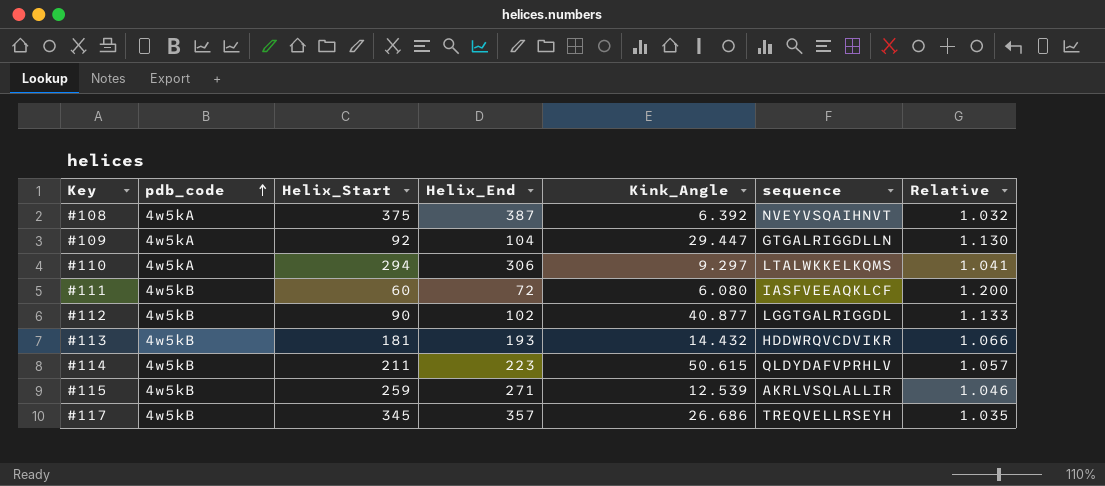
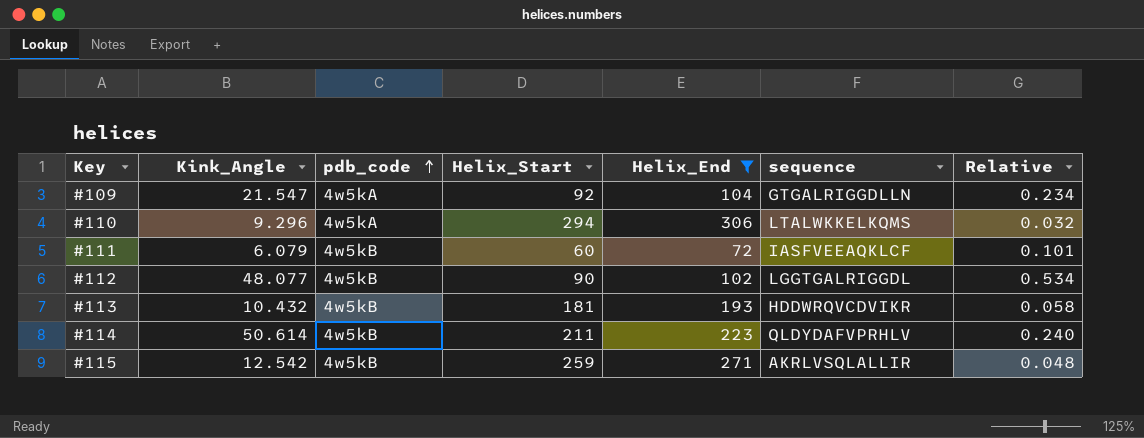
filter: none -> Helix_End <= 306
column Kink_Angle | position: 5 -> 2
column Relative | formula: [Helix_End] / [Helix_Start] -> [Kink_Angle] / [Helix_Start]
#109 | Kink_Angle: 29.447 -> 21.547
#110 | Kink_Angle: 9.297 -> 9.296
#111 | Kink_Angle: 6.080 -> 6.079
#112 | Kink_Angle: 40.877 -> 48.077
#113 | Kink_Angle: 14.432 -> 10.432
#114 | Kink_Angle: 50.615 -> 50.614
#115 | Kink_Angle: 12.539 -> 12.542

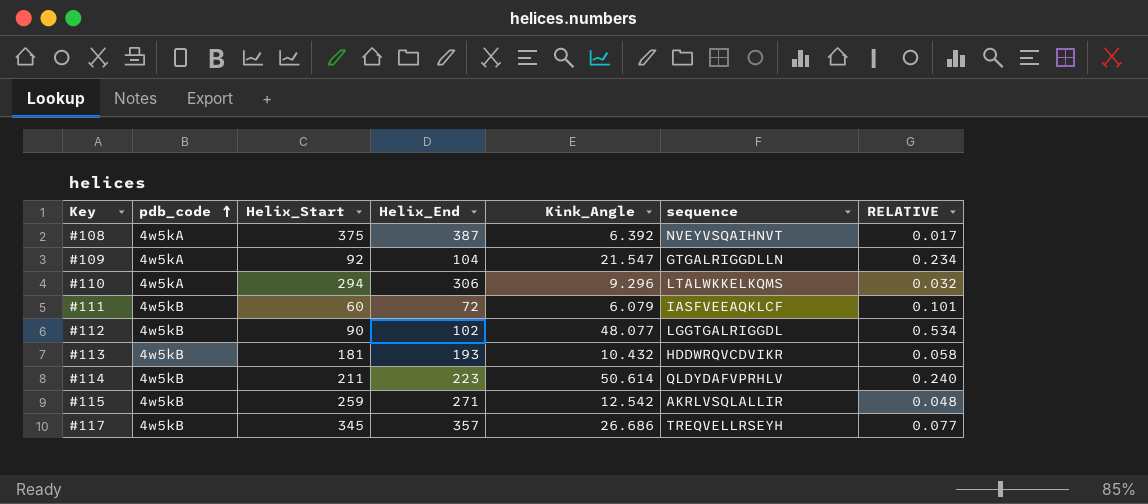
filter: Helix_End <= 306 -> none
column Kink_Angle | position: 2 -> 5
column name: Relative -> RELATIVE

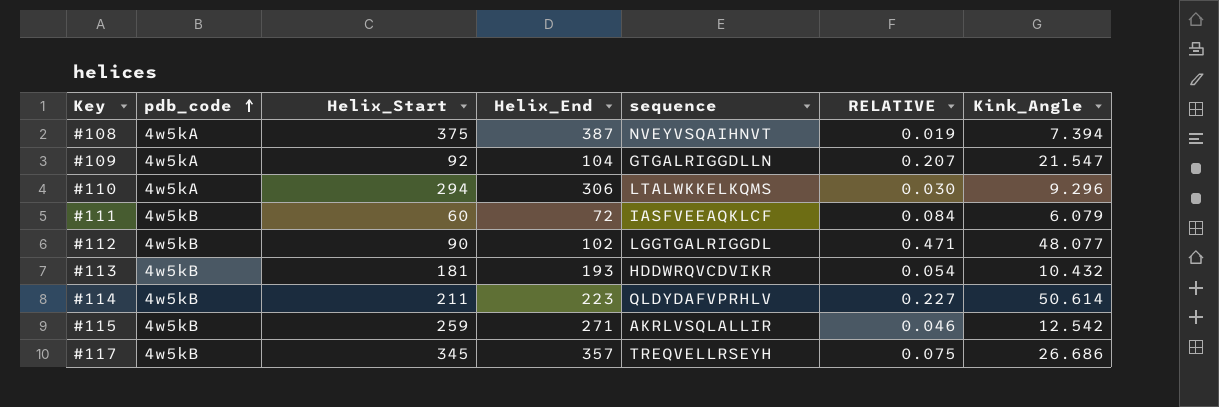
column RELATIVE | formula: [Kink_Angle] / [Helix_Start] -> [Kink_Angle] / [Helix_End]
column Kink_Angle | position: 5 -> 7
#108 | Kink_Angle: 6.392 -> 7.394

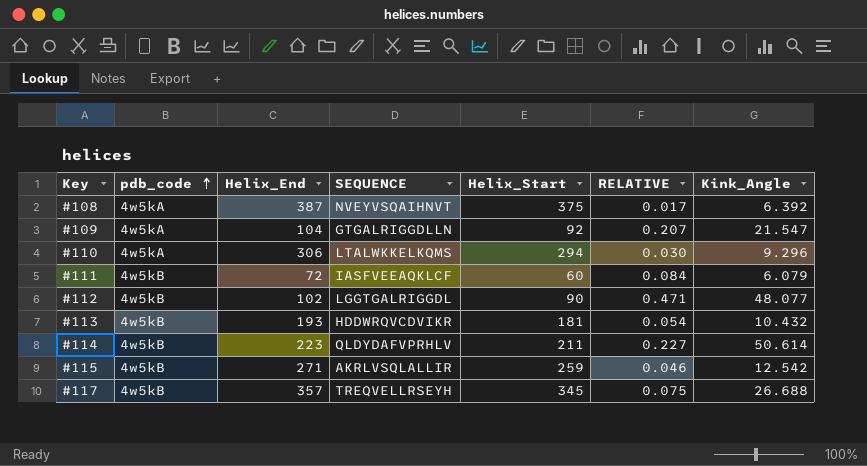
column name: sequence -> SEQUENCE
column Helix_Start | position: 3 -> 5
#108 | RELATIVE: 0.019 -> 0.017
#108 | Kink_Angle: 7.394 -> 6.392
#117 | Kink_Angle: 26.686 -> 26.688

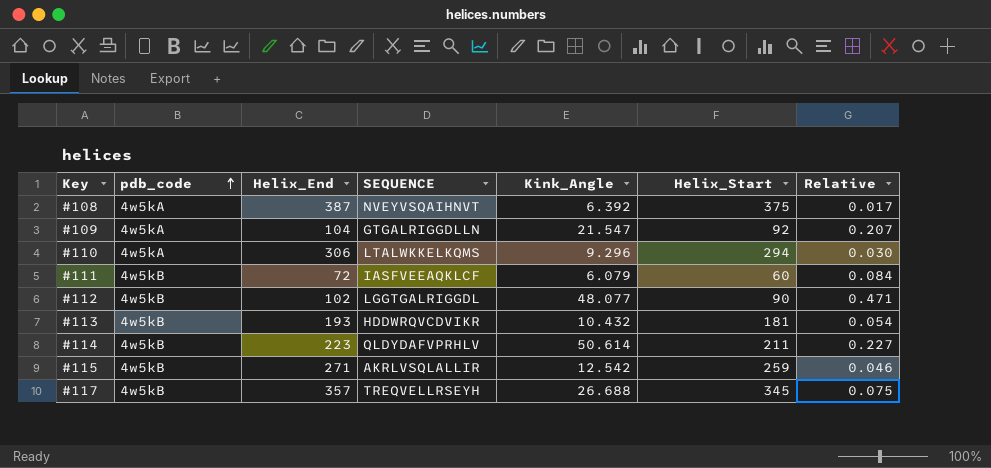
column Kink_Angle | position: 7 -> 5
column name: RELATIVE -> Relative

